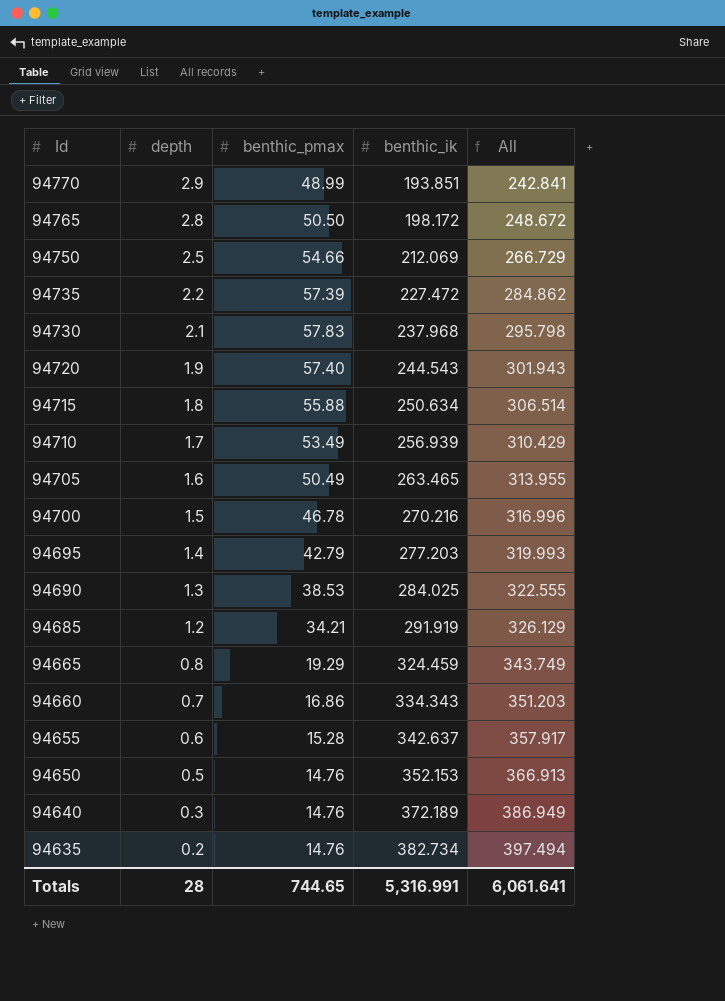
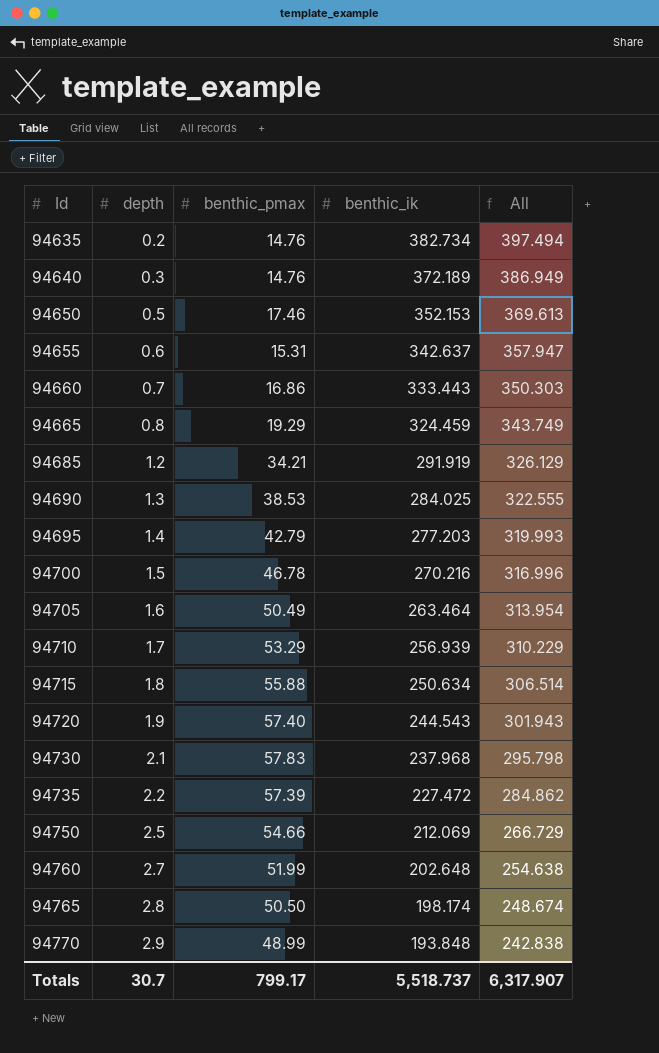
row order: Id descending -> Id ascending
94650 | benthic_pmax: 14.76 -> 17.46
94650 | All: 366.913 -> 369.613
94655 | benthic_pmax: 15.28 -> 15.31
94655 | All: 357.917 -> 357.947
94660 | benthic_ik: 334.343 -> 333.443
94660 | All: 351.203 -> 350.303
94705 | benthic_ik: 263.465 -> 263.464
94705 | All: 313.955 -> 313.954
94710 | benthic_pmax: 53.49 -> 53.29
94710 | All: 310.429 -> 310.229
row 94760: none -> 2.7 | 51.99 | 202.648 | 254.638
94765 | benthic_ik: 198.172 -> 198.174
94765 | All: 248.672 -> 248.674
94770 | benthic_ik: 193.851 -> 193.848
94770 | All: 242.841 -> 242.838
Totals | depth: 28 -> 30.7
Totals | benthic_pmax: 744.65 -> 799.17
Totals | benthic_ik: 5,316.991 -> 5,518.737
Totals | All: 6,061.641 -> 6,317.907

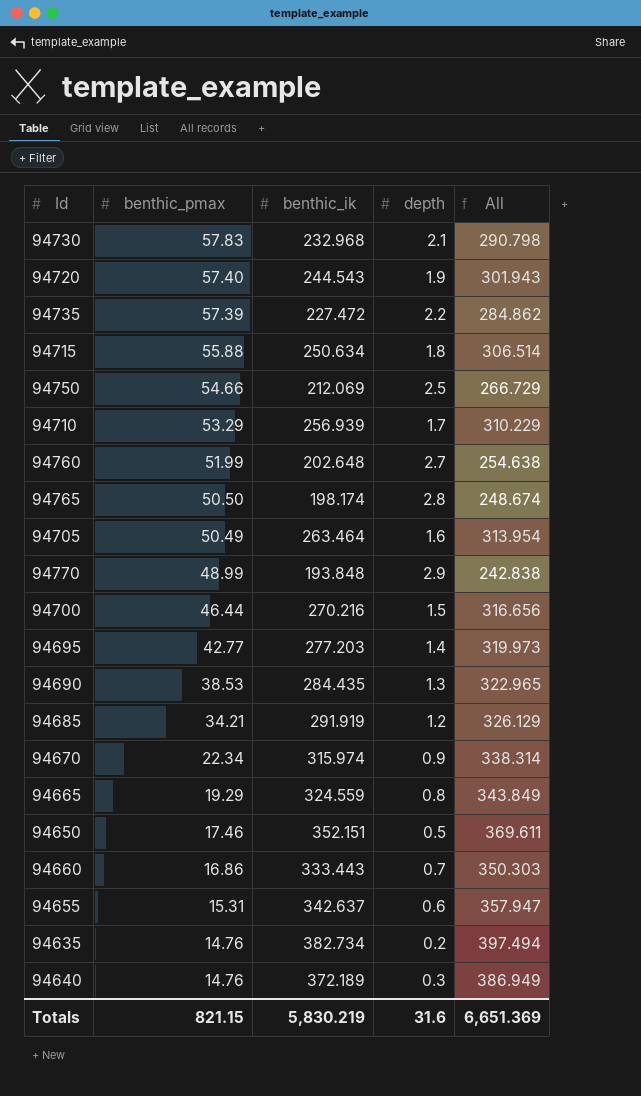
row order: Id ascending -> benthic_pmax descending
column depth | position: 2 -> 4
94730 | benthic_ik: 237.968 -> 232.968
94730 | All: 295.798 -> 290.798
94700 | benthic_pmax: 46.78 -> 46.44
94700 | All: 316.996 -> 316.656
94695 | benthic_pmax: 42.79 -> 42.77
94695 | All: 319.993 -> 319.973
94690 | benthic_ik: 284.025 -> 284.435
94690 | All: 322.555 -> 322.965
row 94670: none -> 22.34 | 315.974 | 0.9 | 338.314
94665 | benthic_ik: 324.459 -> 324.559
94665 | All: 343.749 -> 343.849
94650 | benthic_ik: 352.153 -> 352.151
94650 | All: 369.613 -> 369.611
Totals | benthic_pmax: 799.17 -> 821.15
Totals | benthic_ik: 5,518.737 -> 5,830.219
Totals | depth: 30.7 -> 31.6
Totals | All: 6,317.907 -> 6,651.369

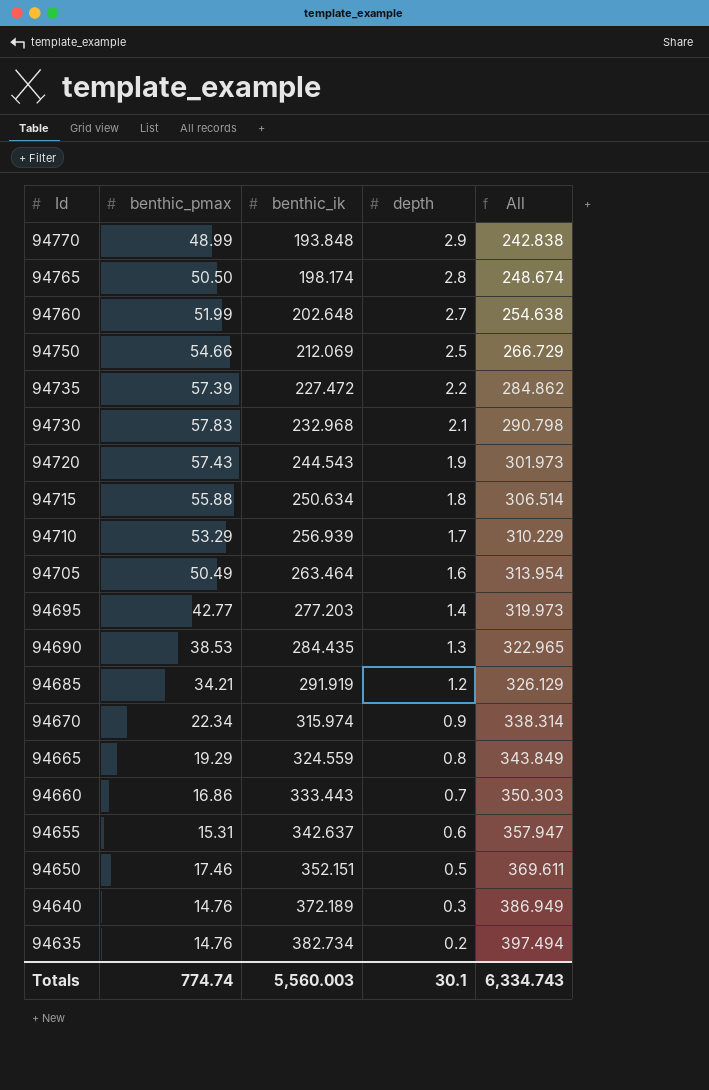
row order: benthic_pmax descending -> Id descending
row 94700: 46.44 | 270.216 | 1.5 | 316.656 -> none
94720 | benthic_pmax: 57.40 -> 57.43
94720 | All: 301.943 -> 301.973
Totals | benthic_pmax: 821.15 -> 774.74
Totals | benthic_ik: 5,830.219 -> 5,560.003
Totals | depth: 31.6 -> 30.1
Totals | All: 6,651.369 -> 6,334.743

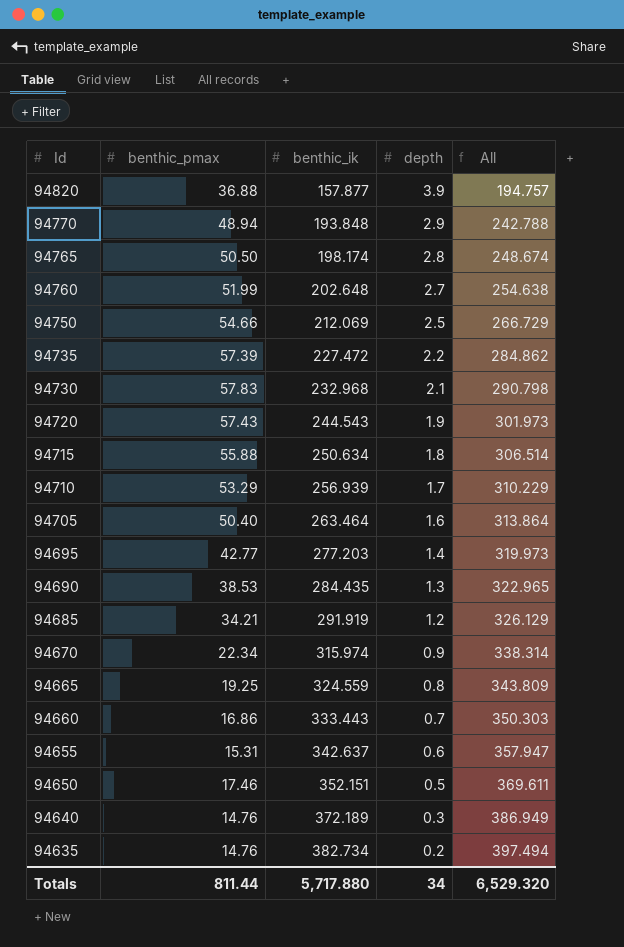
row 94820: none -> 36.88 | 157.877 | 3.9 | 194.757
94770 | benthic_pmax: 48.99 -> 48.94
94770 | All: 242.838 -> 242.788
94705 | benthic_pmax: 50.49 -> 50.40
94705 | All: 313.954 -> 313.864
94665 | benthic_pmax: 19.29 -> 19.25
94665 | All: 343.849 -> 343.809
Totals | benthic_pmax: 774.74 -> 811.44
Totals | benthic_ik: 5,560.003 -> 5,717.880
Totals | depth: 30.1 -> 34
Totals | All: 6,334.743 -> 6,529.320

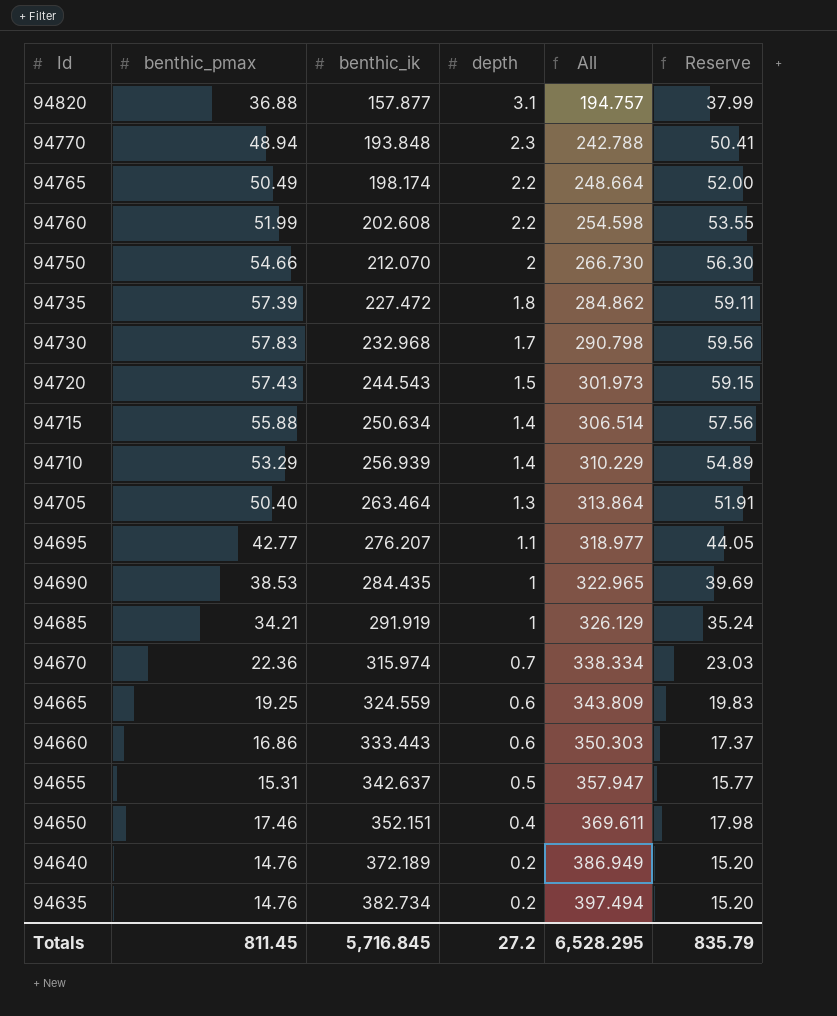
column Reserve | formula: none -> [benthic_pmax] * 1.03
94820 | depth: 3.9 -> 3.1
94770 | depth: 2.9 -> 2.3
94765 | benthic_pmax: 50.50 -> 50.49
94765 | depth: 2.8 -> 2.2
94765 | All: 248.674 -> 248.664
94760 | benthic_ik: 202.648 -> 202.608
94760 | depth: 2.7 -> 2.2
94760 | All: 254.638 -> 254.598
94750 | benthic_ik: 212.069 -> 212.070
94750 | depth: 2.5 -> 2
94750 | All: 266.729 -> 266.730
94735 | depth: 2.2 -> 1.8
94730 | depth: 2.1 -> 1.7
94720 | depth: 1.9 -> 1.5
94715 | depth: 1.8 -> 1.4
94710 | depth: 1.7 -> 1.4
94705 | depth: 1.6 -> 1.3
94695 | benthic_ik: 277.203 -> 276.207
94695 | depth: 1.4 -> 1.1
94695 | All: 319.973 -> 318.977
94690 | depth: 1.3 -> 1
94685 | depth: 1.2 -> 1
94670 | benthic_pmax: 22.34 -> 22.36
94670 | depth: 0.9 -> 0.7
94670 | All: 338.314 -> 338.334
94665 | depth: 0.8 -> 0.6
94660 | depth: 0.7 -> 0.6
94655 | depth: 0.6 -> 0.5
94650 | depth: 0.5 -> 0.4
94640 | depth: 0.3 -> 0.2
Totals | benthic_pmax: 811.44 -> 811.45
Totals | benthic_ik: 5,717.880 -> 5,716.845
Totals | depth: 34 -> 27.2
Totals | All: 6,529.320 -> 6,528.295

